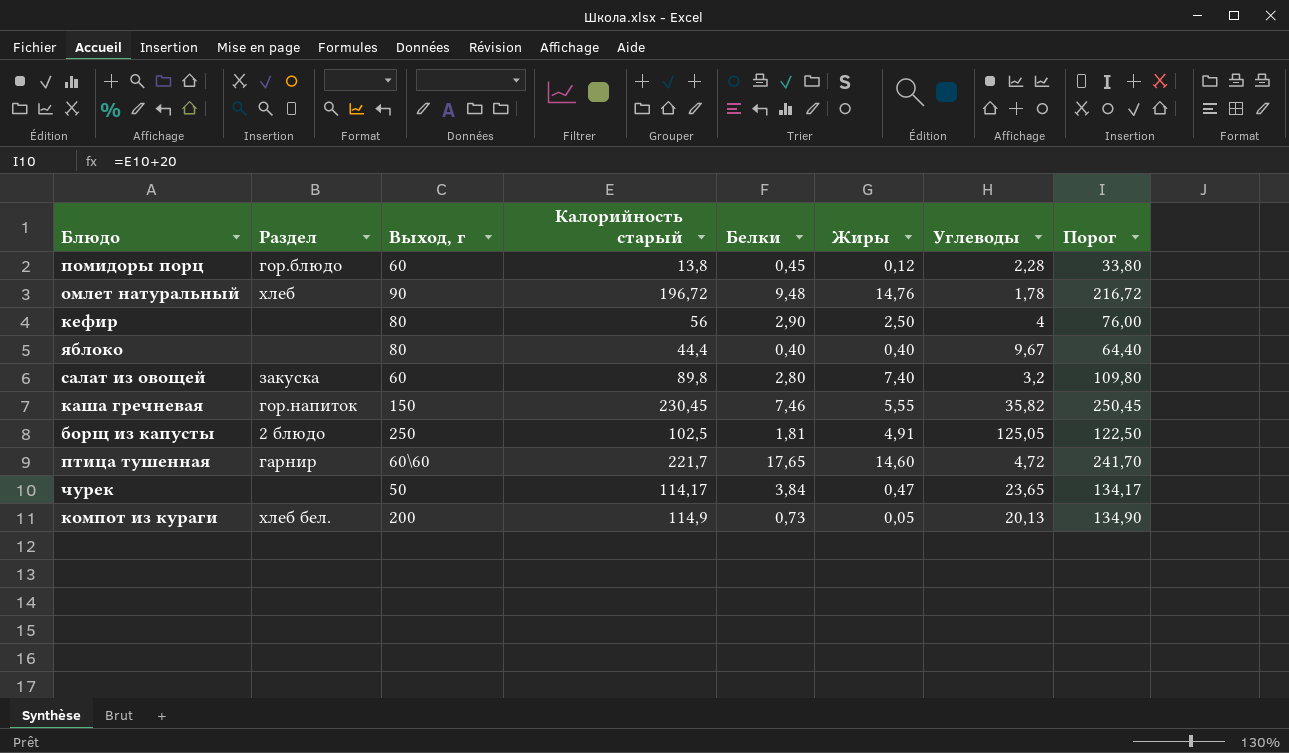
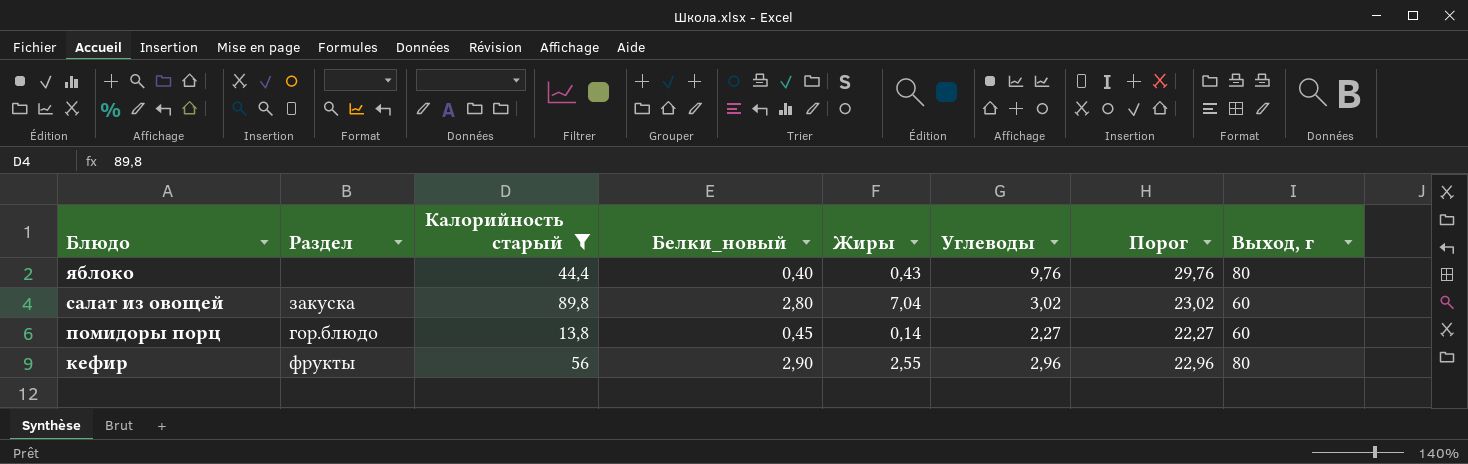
filter: none -> Калорийность старый <= 89,8
row order: none -> Блюдо descending
column name: Белки -> Белки_новый
column Порог | formula: [Калорийность старый] + 20 -> [Углеводы] + 20
column Выход, г | position: 3 -> 8
яблоко | Жиры: 0,40 -> 0,43
яблоко | Углеводы: 9,67 -> 9,76
салат из овощей | Жиры: 7,40 -> 7,04
салат из овощей | Углеводы: 3,2 -> 3,02
помидоры порц | Жиры: 0,12 -> 0,14
помидоры порц | Углеводы: 2,28 -> 2,27
кефир | Раздел: none -> фрукты
кефир | Жиры: 2,50 -> 2,55
кефир | Углеводы: 4 -> 2,96

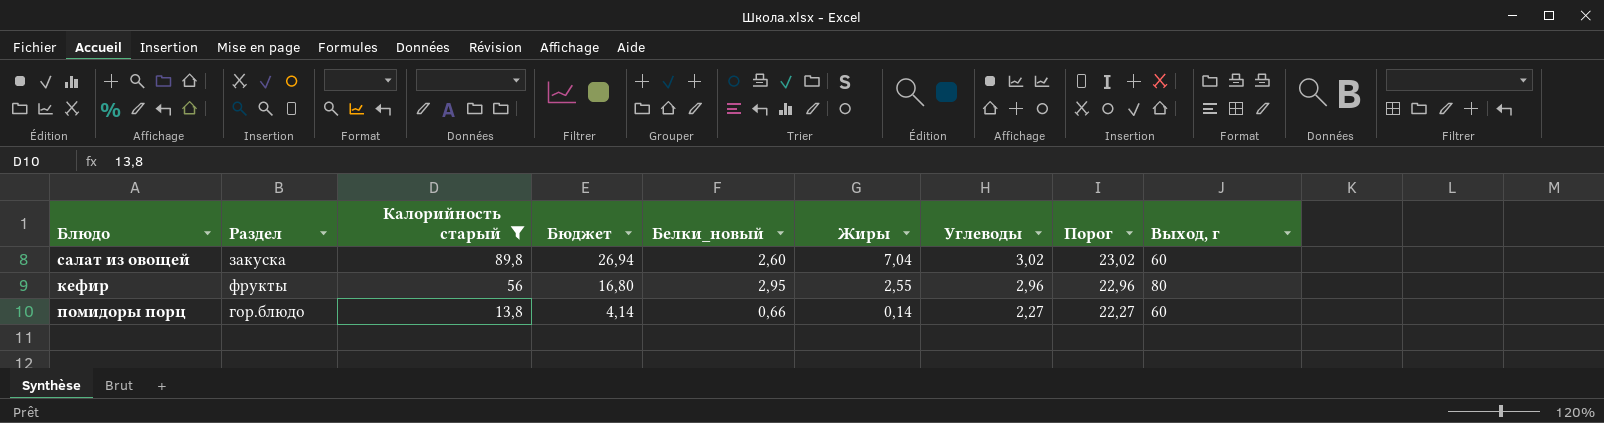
row order: Блюдо descending -> Калорийность старый descending
column Бюджет | formula: none -> [Калорийность старый] * 0,3
row яблоко: none | 44,4 | 0,40 | 0,43 | 9,76 | 29,76 | 80 -> none
салат из овощей | Белки_новый: 2,80 -> 2,60
кефир | Белки_новый: 2,90 -> 2,95
помидоры порц | Белки_новый: 0,45 -> 0,66

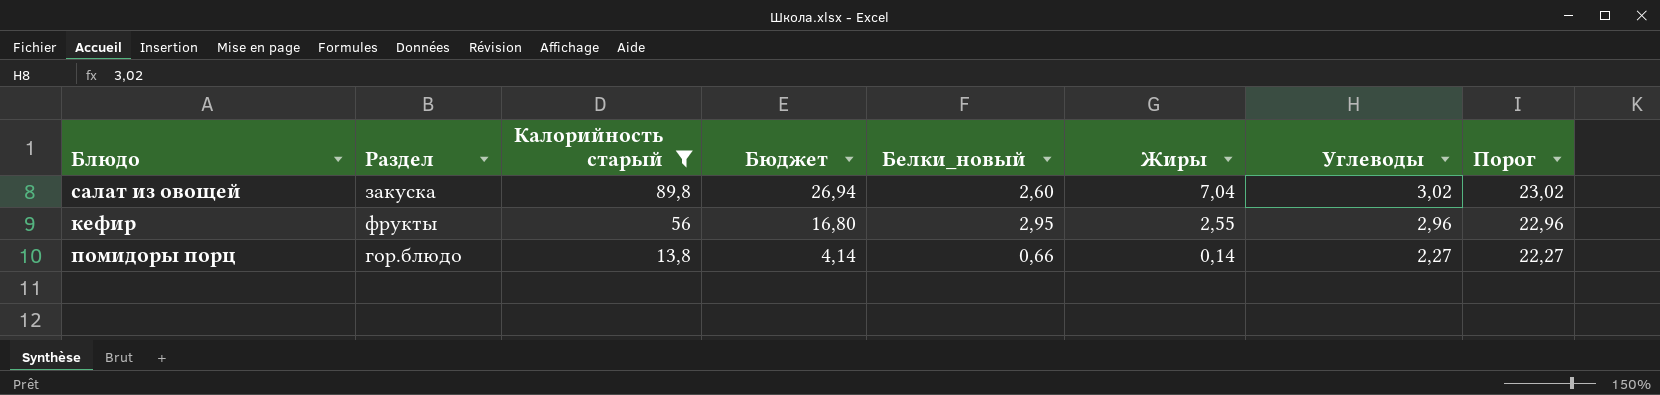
column Выход, г | position: 9 -> none

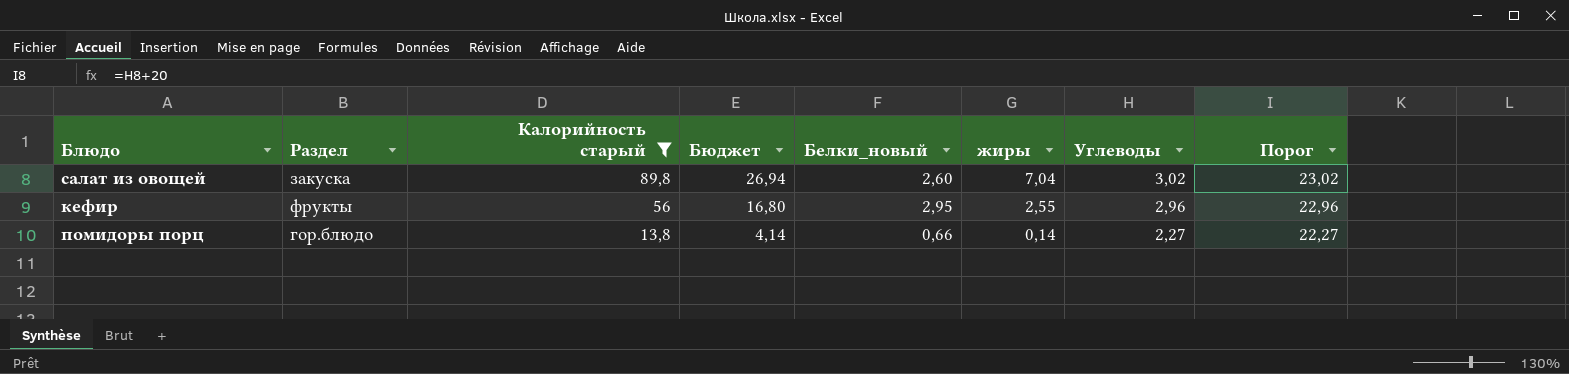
column name: Жиры -> жиры

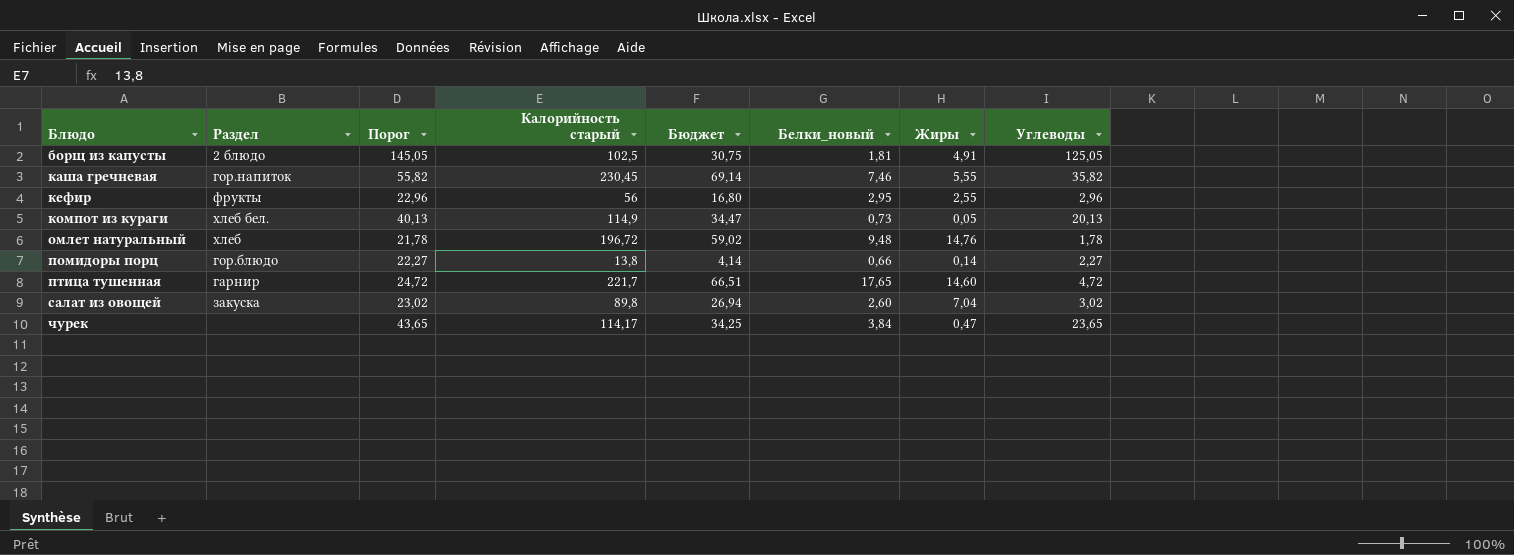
filter: Калорийность старый <= 89,8 -> none
row order: Калорийность старый descending -> Блюдо ascending
column Порог | position: 8 -> 3
column name: жиры -> Жиры

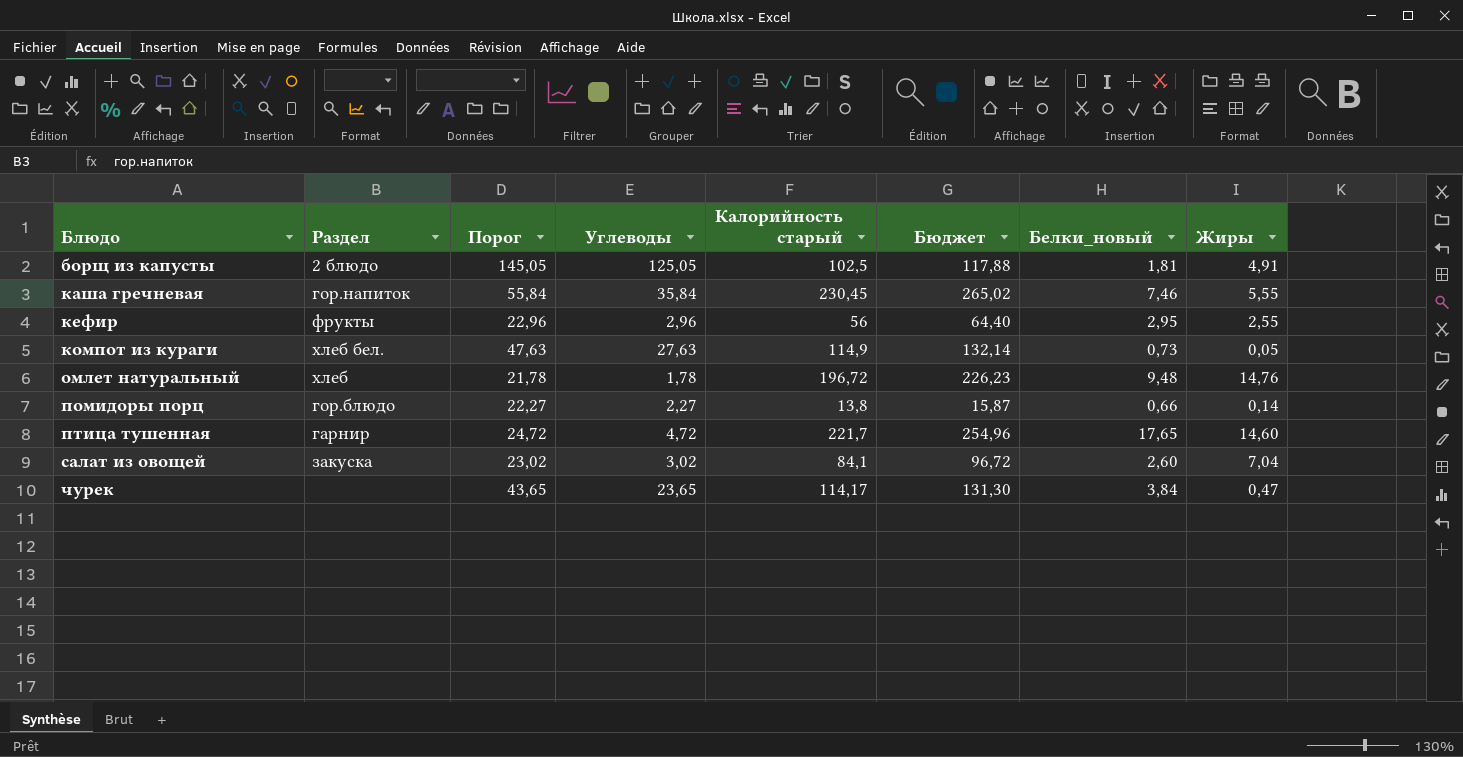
column Углеводы | position: 8 -> 4
column Бюджет | formula: [Калорийность старый] * 0,3 -> [Калорийность старый] * 1,15
каша гречневая | Порог: 55,82 -> 55,84
каша гречневая | Углеводы: 35,82 -> 35,84
компот из кураги | Порог: 40,13 -> 47,63
компот из кураги | Углеводы: 20,13 -> 27,63
салат из овощей | Калорийность старый: 89,8 -> 84,1

